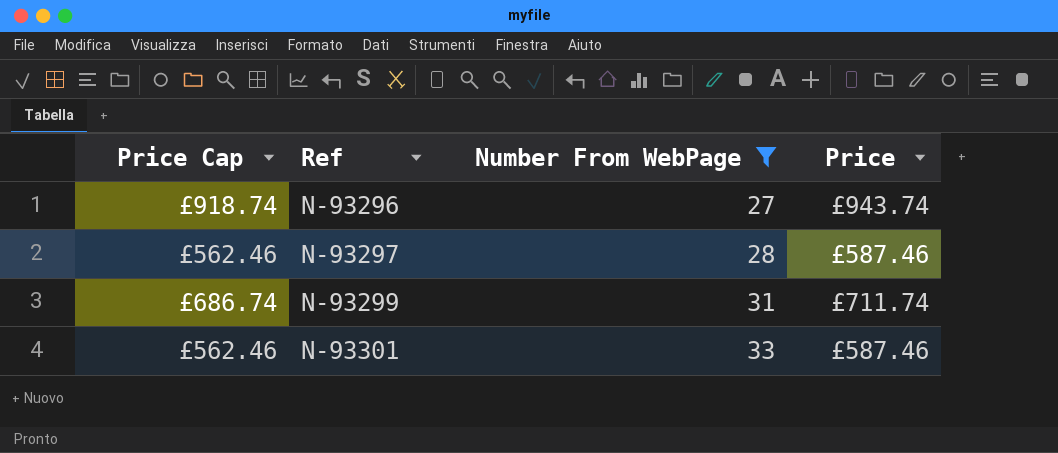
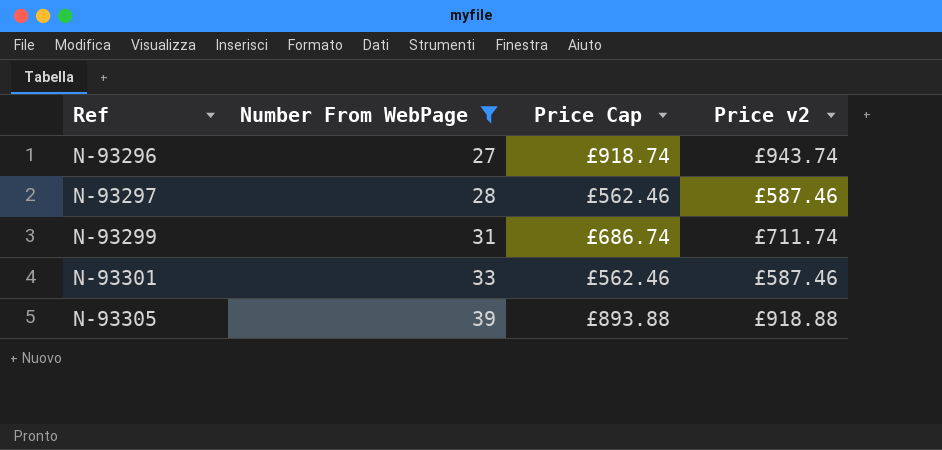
column Price Cap | position: 1 -> 3
column name: Price -> Price v2
row N-93305: none -> 39 | £893.88 | £918.88

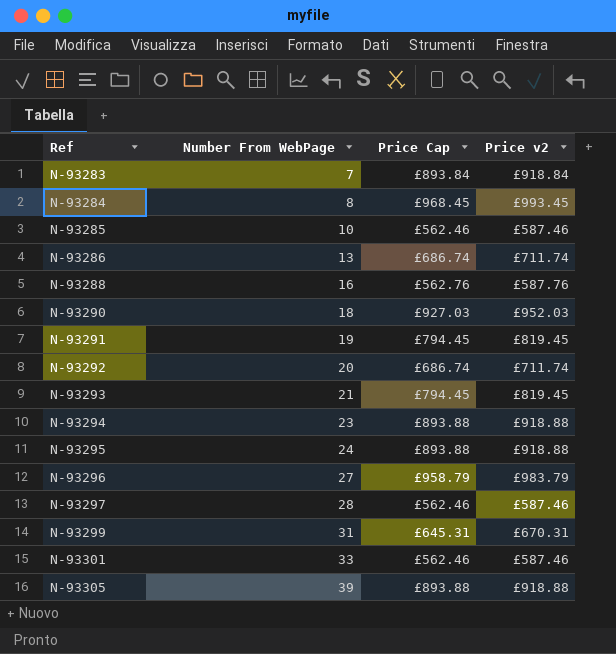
filter: Number From WebPage >= 27 -> none
N-93296 | Price Cap: £918.74 -> £958.79
N-93296 | Price v2: £943.74 -> £983.79
N-93299 | Price Cap: £686.74 -> £645.31
N-93299 | Price v2: £711.74 -> £670.31

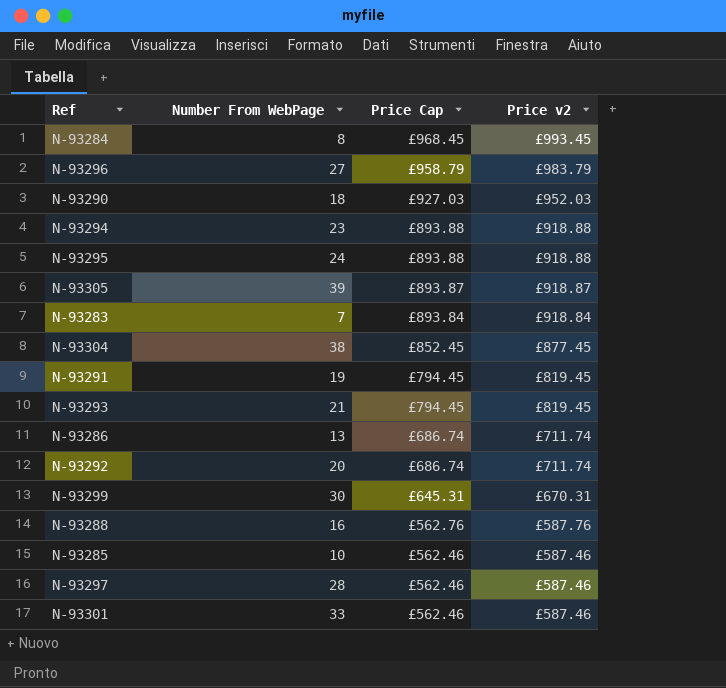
row order: Ref ascending -> Price Cap descending
N-93305 | Price Cap: £893.88 -> £893.87
N-93305 | Price v2: £918.88 -> £918.87
row N-93304: none -> 38 | £852.45 | £877.45
N-93299 | Number From WebPage: 31 -> 30

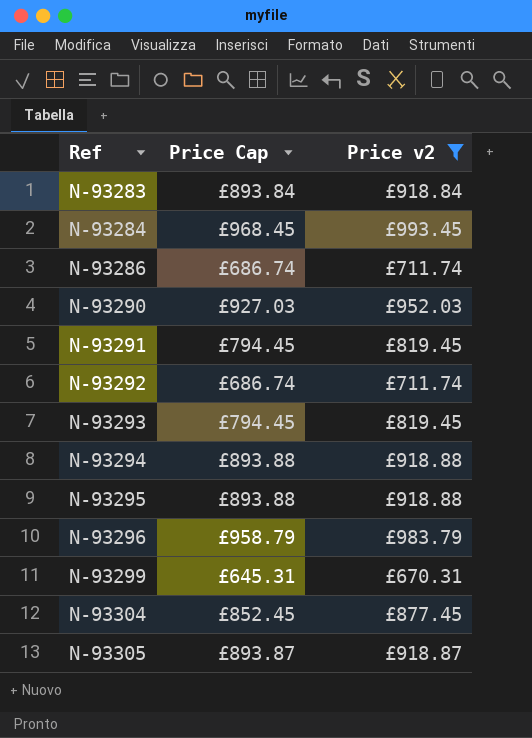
filter: none -> Price v2 >= £670.31
row order: Price Cap descending -> Ref ascending
column Number From WebPage | position: 2 -> none

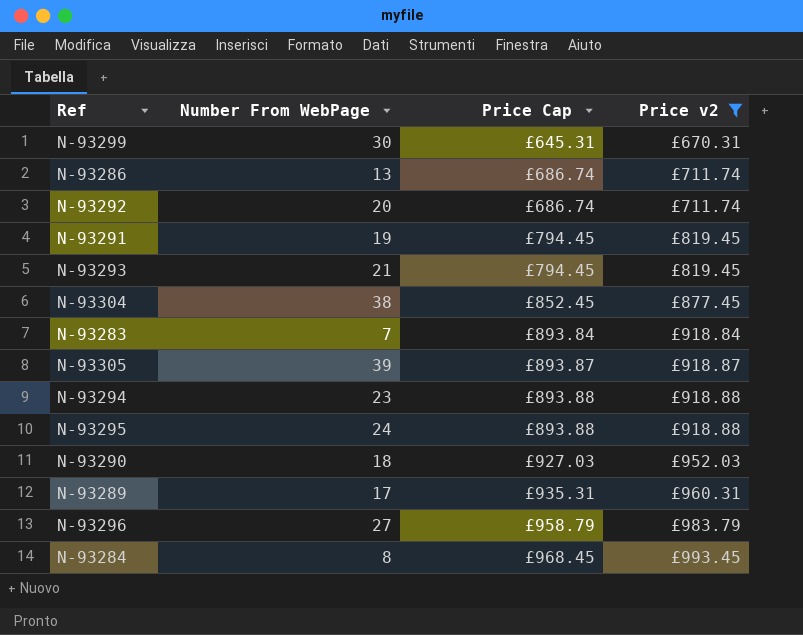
row order: Ref ascending -> Price Cap ascending
column Number From WebPage | position: none -> 2
row N-93289: none -> 17 | £935.31 | £960.31

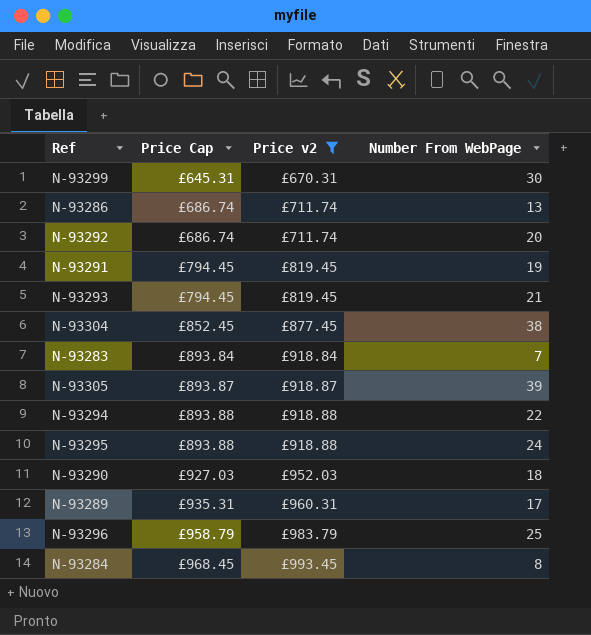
column Number From WebPage | position: 2 -> 4
N-93294 | Number From WebPage: 23 -> 22
N-93296 | Number From WebPage: 27 -> 25

